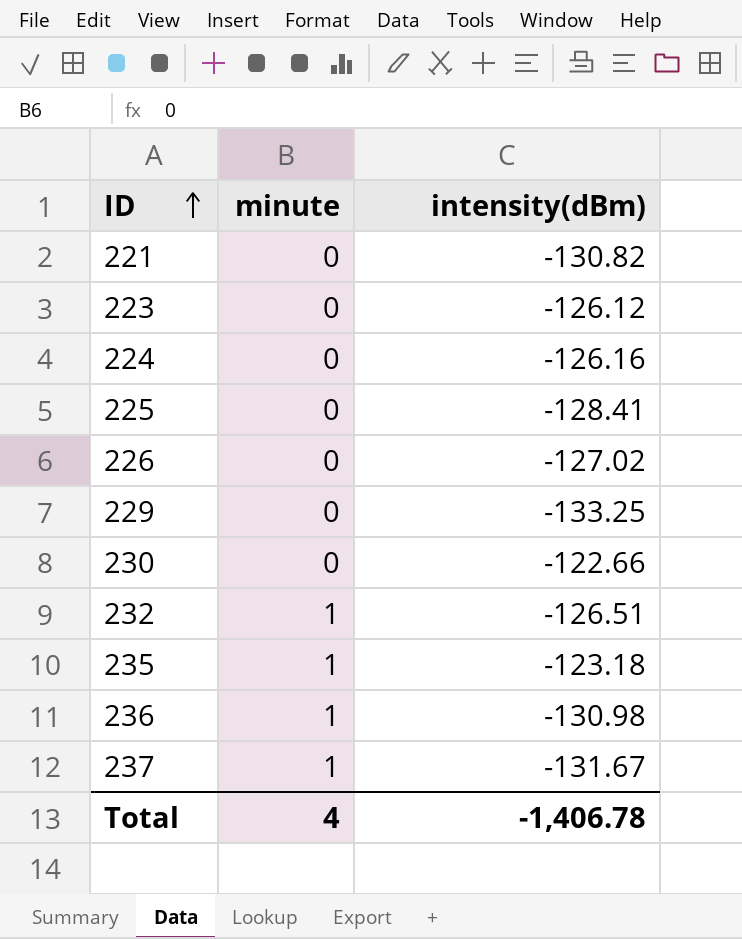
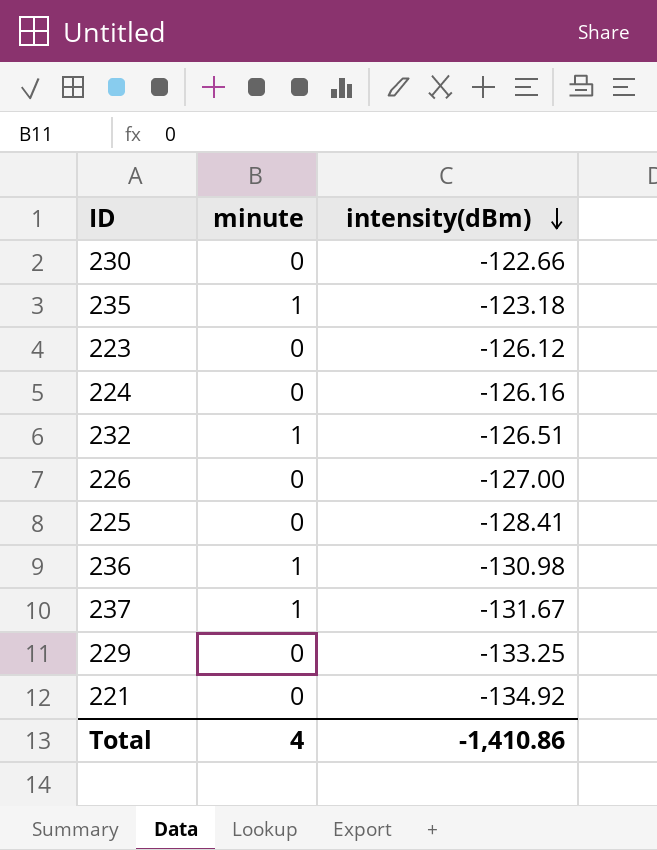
row order: ID ascending -> intensity(dBm) descending
226 | intensity(dBm): -127.02 -> -127.00
221 | intensity(dBm): -130.82 -> -134.92
Total | intensity(dBm): -1,406.78 -> -1,410.86

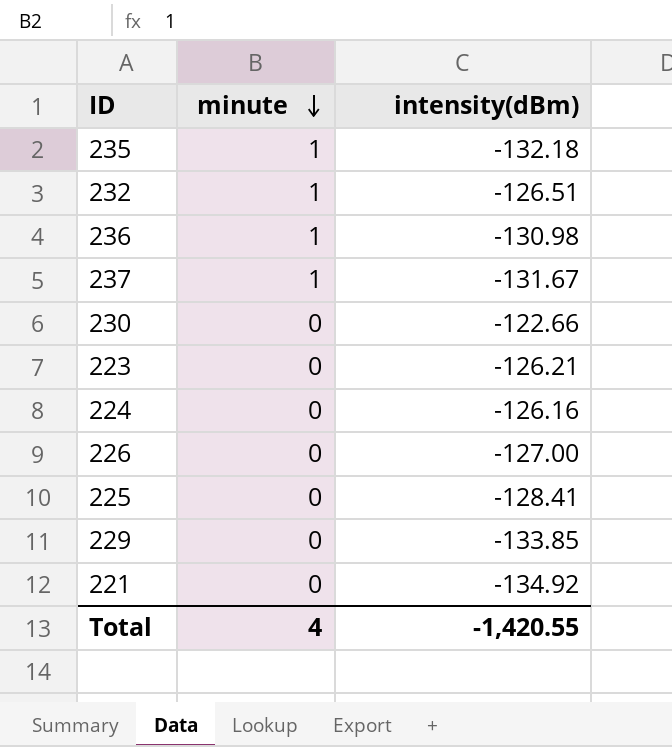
row order: intensity(dBm) descending -> minute descending
235 | intensity(dBm): -123.18 -> -132.18
223 | intensity(dBm): -126.12 -> -126.21
229 | intensity(dBm): -133.25 -> -133.85
Total | intensity(dBm): -1,410.86 -> -1,420.55

